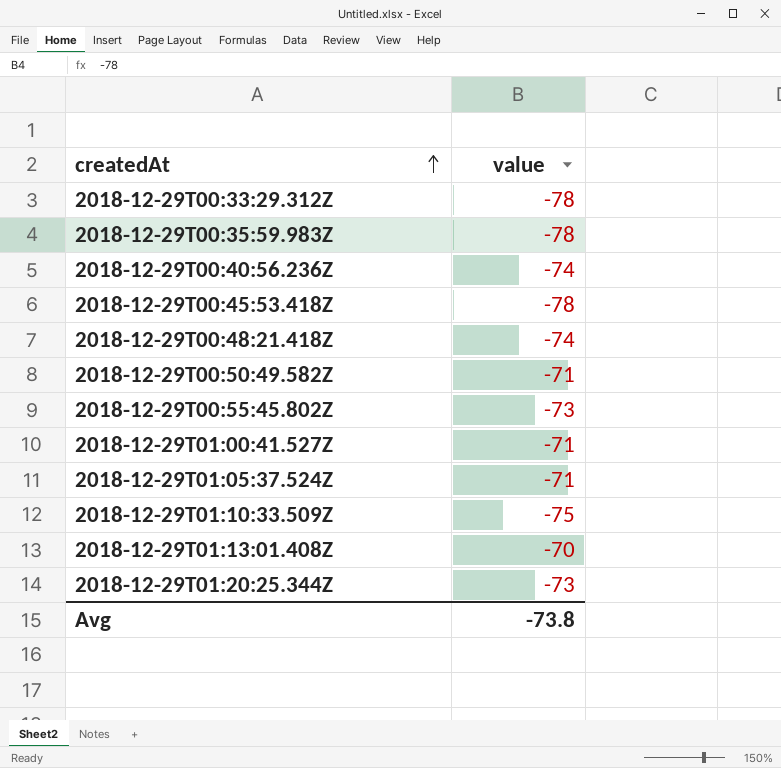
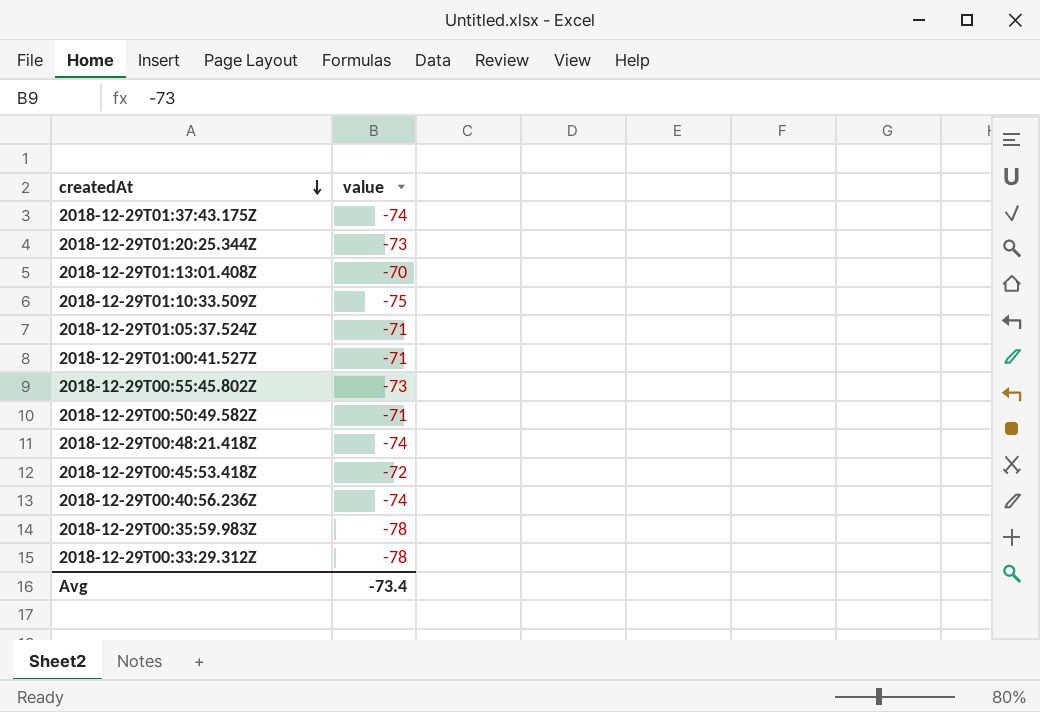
row order: createdAt ascending -> createdAt descending
row 2018-12-29T01:37:43.175Z: none -> -74
2018-12-29T00:45:53.418Z | value: -78 -> -72
Avg | value: -73.8 -> -73.4

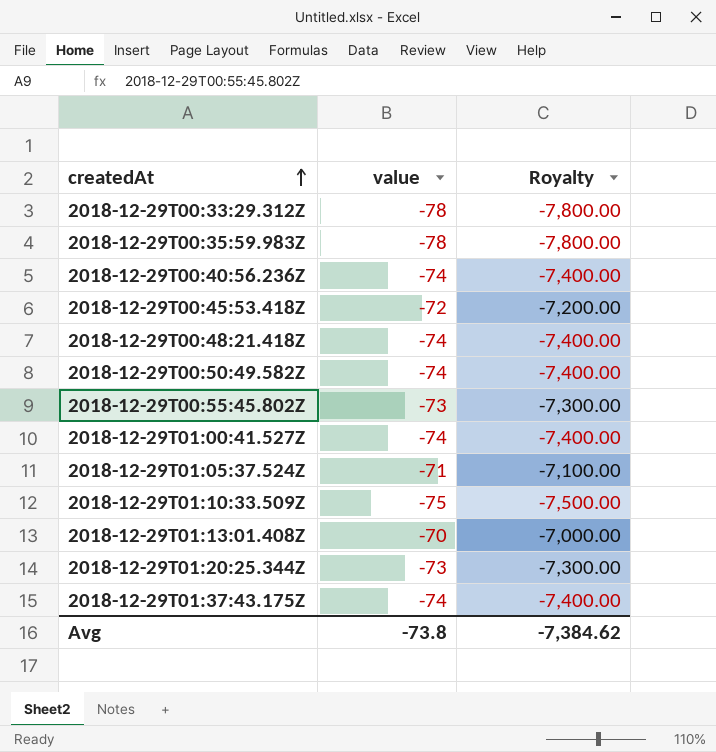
row order: createdAt descending -> createdAt ascending
column Royalty | formula: none -> [value] * 100
2018-12-29T00:50:49.582Z | value: -71 -> -74
2018-12-29T01:00:41.527Z | value: -71 -> -74
Avg | value: -73.4 -> -73.8

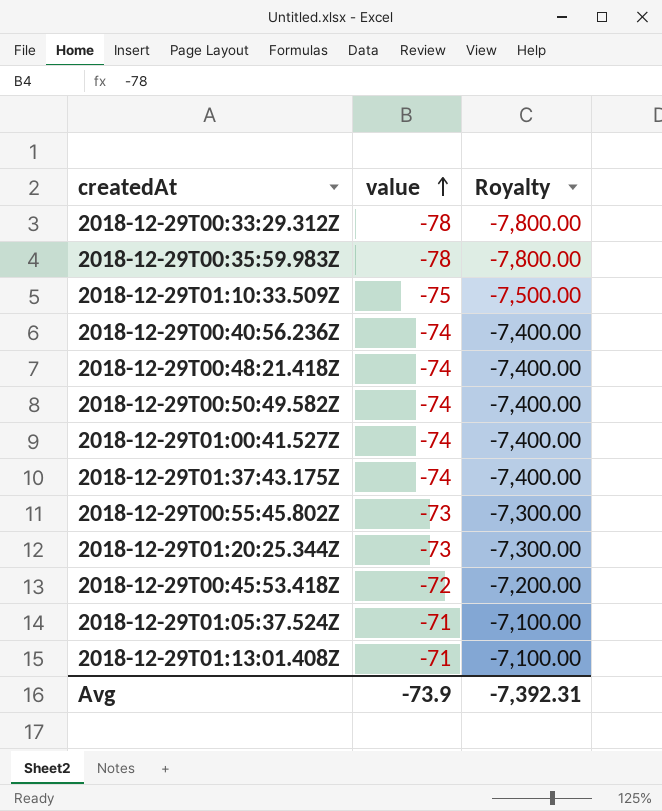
row order: createdAt ascending -> value ascending
2018-12-29T01:13:01.408Z | value: -70 -> -71
2018-12-29T01:13:01.408Z | Royalty: -7,000.00 -> -7,100.00
Avg | value: -73.8 -> -73.9
Avg | Royalty: -7,384.62 -> -7,392.31

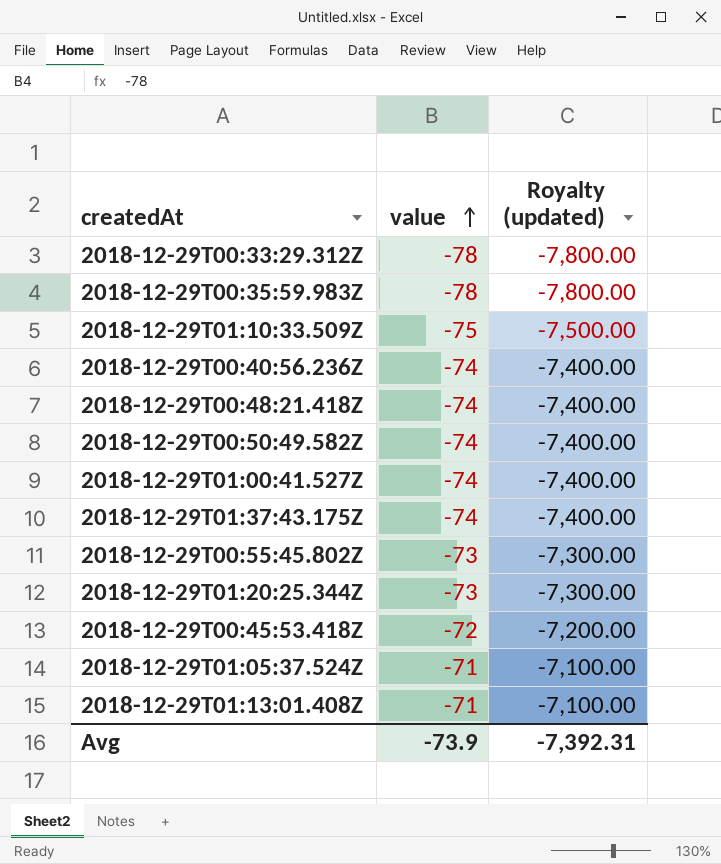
column name: Royalty -> Royalty (updated)

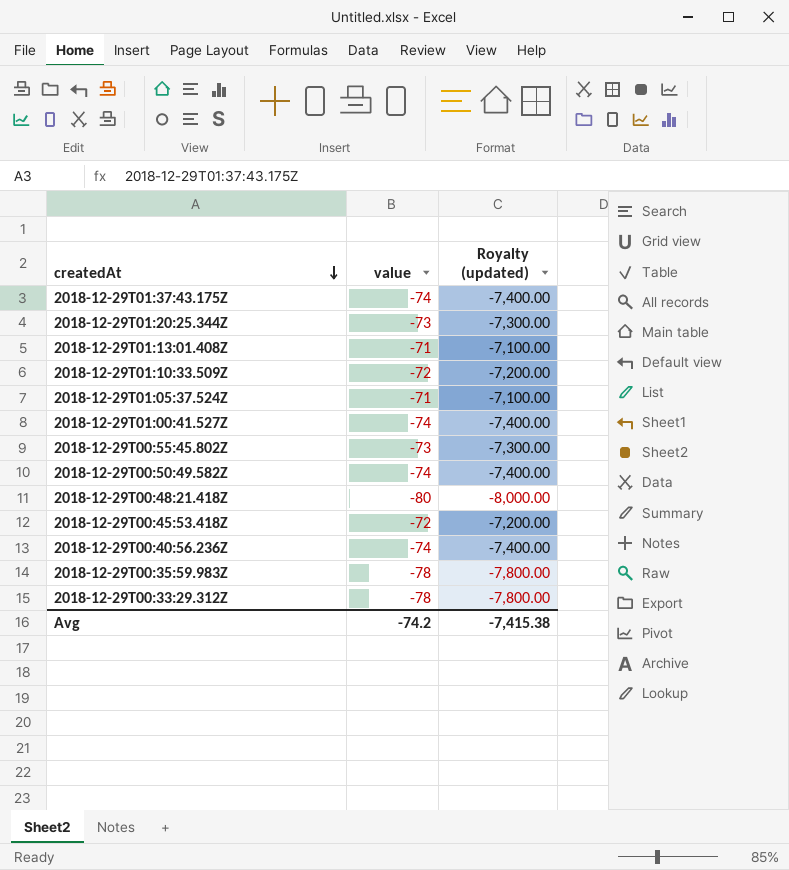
row order: value ascending -> createdAt descending
2018-12-29T01:10:33.509Z | value: -75 -> -72
2018-12-29T01:10:33.509Z | Royalty (updated): -7,500.00 -> -7,200.00
2018-12-29T00:48:21.418Z | value: -74 -> -80
2018-12-29T00:48:21.418Z | Royalty (updated): -7,400.00 -> -8,000.00
Avg | value: -73.9 -> -74.2
Avg | Royalty (updated): -7,392.31 -> -7,415.38

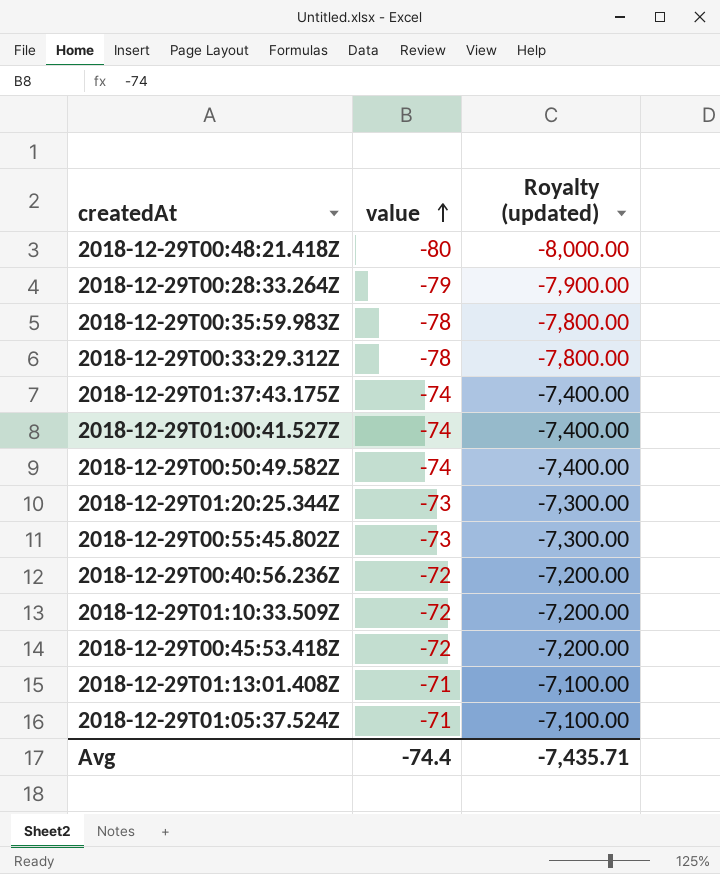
row order: createdAt descending -> value ascending
row 2018-12-29T00:28:33.264Z: none -> -79 | -7,900.00
2018-12-29T00:40:56.236Z | value: -74 -> -72
2018-12-29T00:40:56.236Z | Royalty (updated): -7,400.00 -> -7,200.00
Avg | value: -74.2 -> -74.4
Avg | Royalty (updated): -7,415.38 -> -7,435.71

